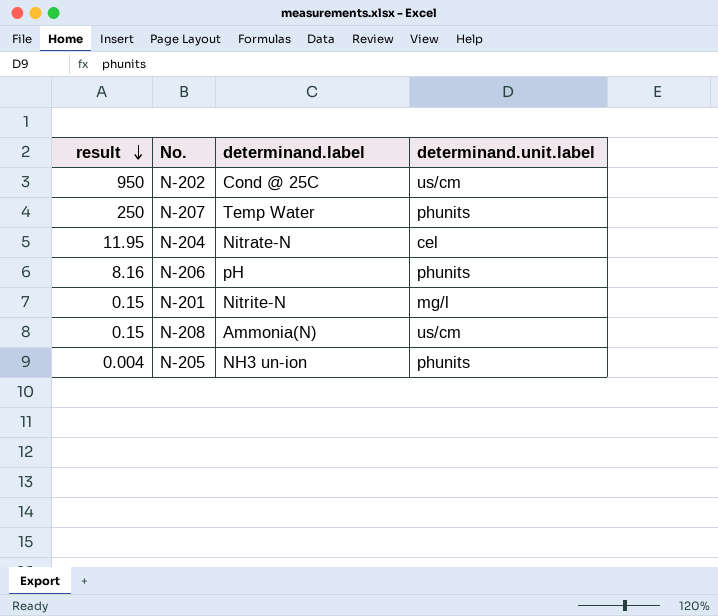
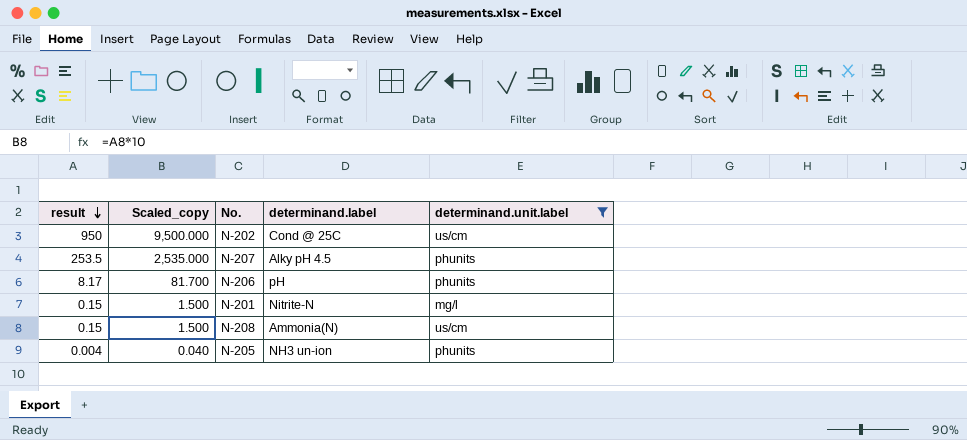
filter: none -> determinand.unit.label != cel
column Scaled_copy | formula: none -> [result] * 10
N-207 | result: 250 -> 253.5
N-207 | determinand.label: Temp Water -> Alky pH 4.5
N-206 | result: 8.16 -> 8.17

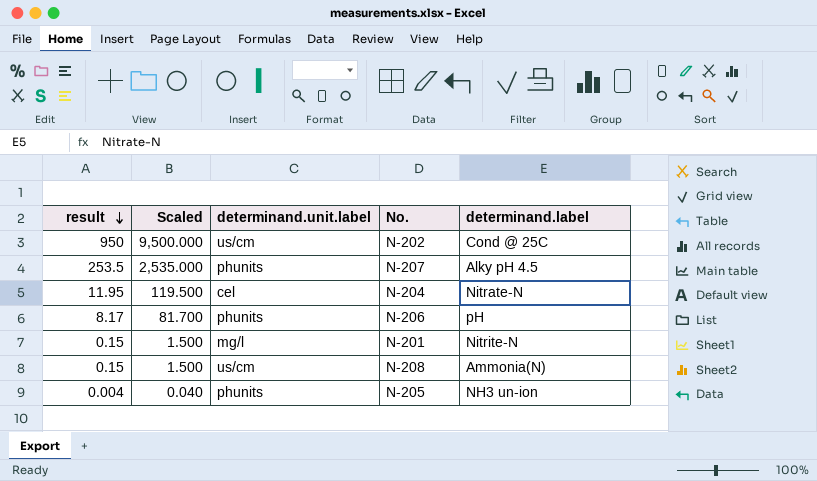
filter: determinand.unit.label != cel -> none
column name: Scaled_copy -> Scaled
column determinand.unit.label | position: 5 -> 3

